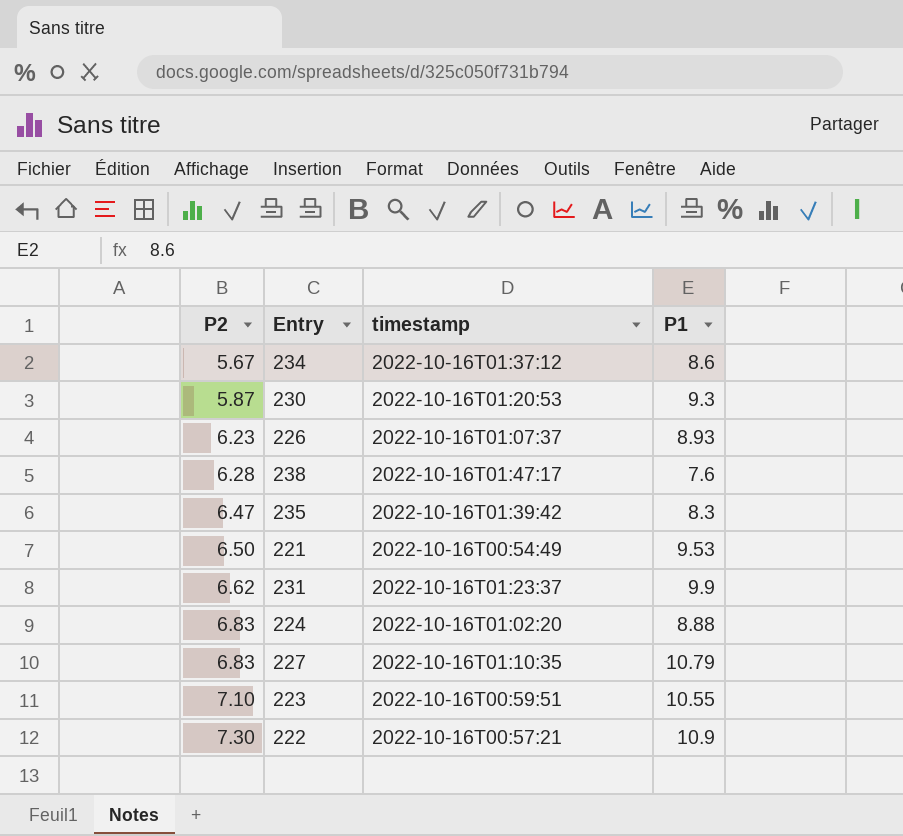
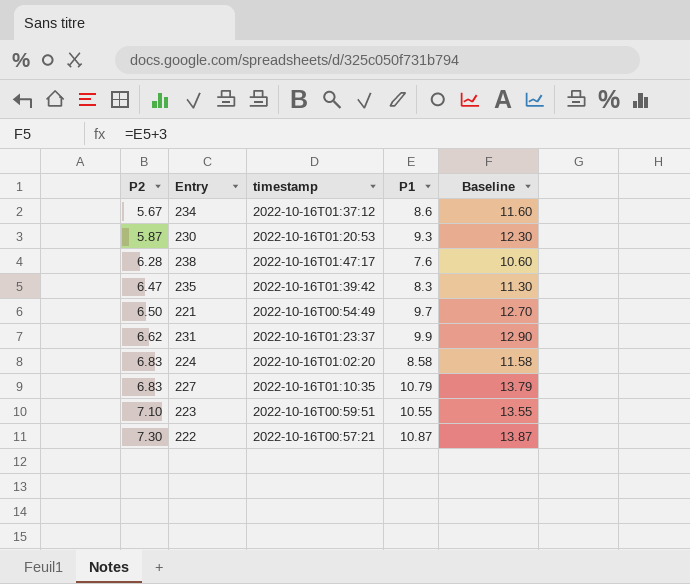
column Baseline | formula: none -> [P1] + 3
row 226: 6.23 | 2022-10-16T01:07:37 | 8.93 -> none
221 | P1: 9.53 -> 9.7
224 | P1: 8.88 -> 8.58
222 | P1: 10.9 -> 10.87

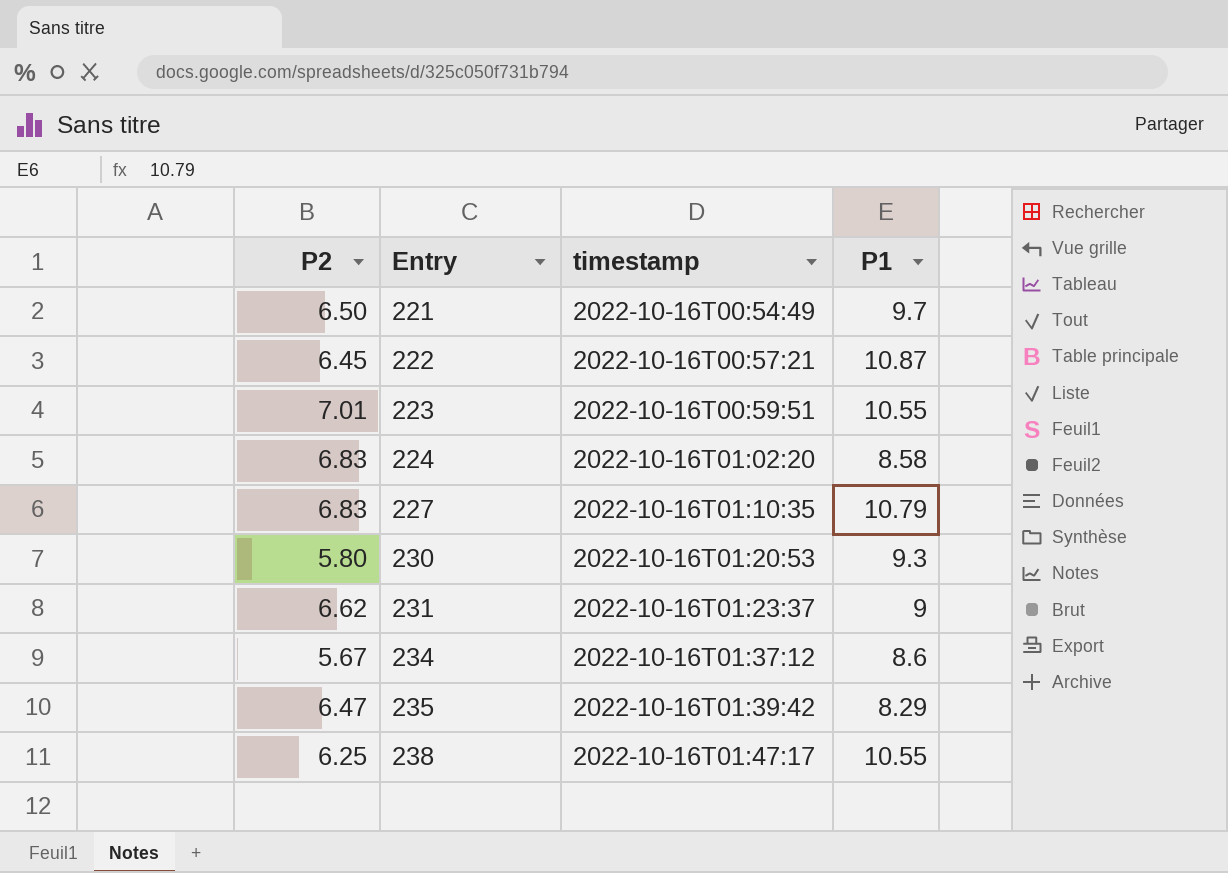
row order: P2 ascending -> Entry ascending
column Baseline | formula: [P1] + 3 -> none
222 | P2: 7.30 -> 6.45
223 | P2: 7.10 -> 7.01
230 | P2: 5.87 -> 5.80
231 | P1: 9.9 -> 9
235 | P1: 8.3 -> 8.29
238 | P2: 6.28 -> 6.25
238 | P1: 7.6 -> 10.55

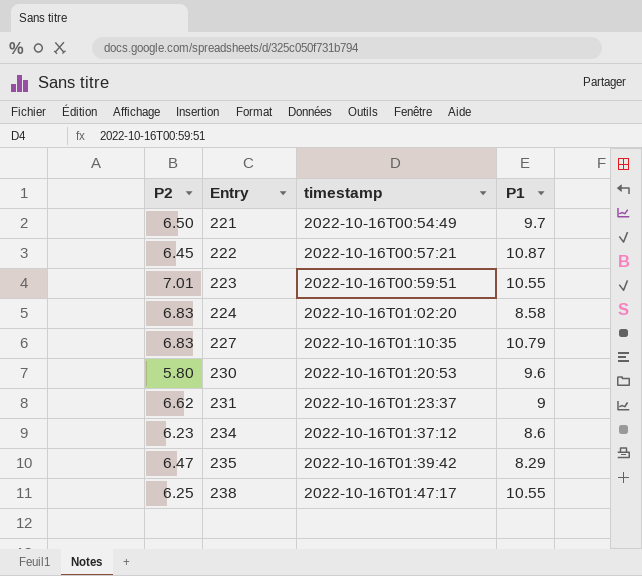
230 | P1: 9.3 -> 9.6
234 | P2: 5.67 -> 6.23

